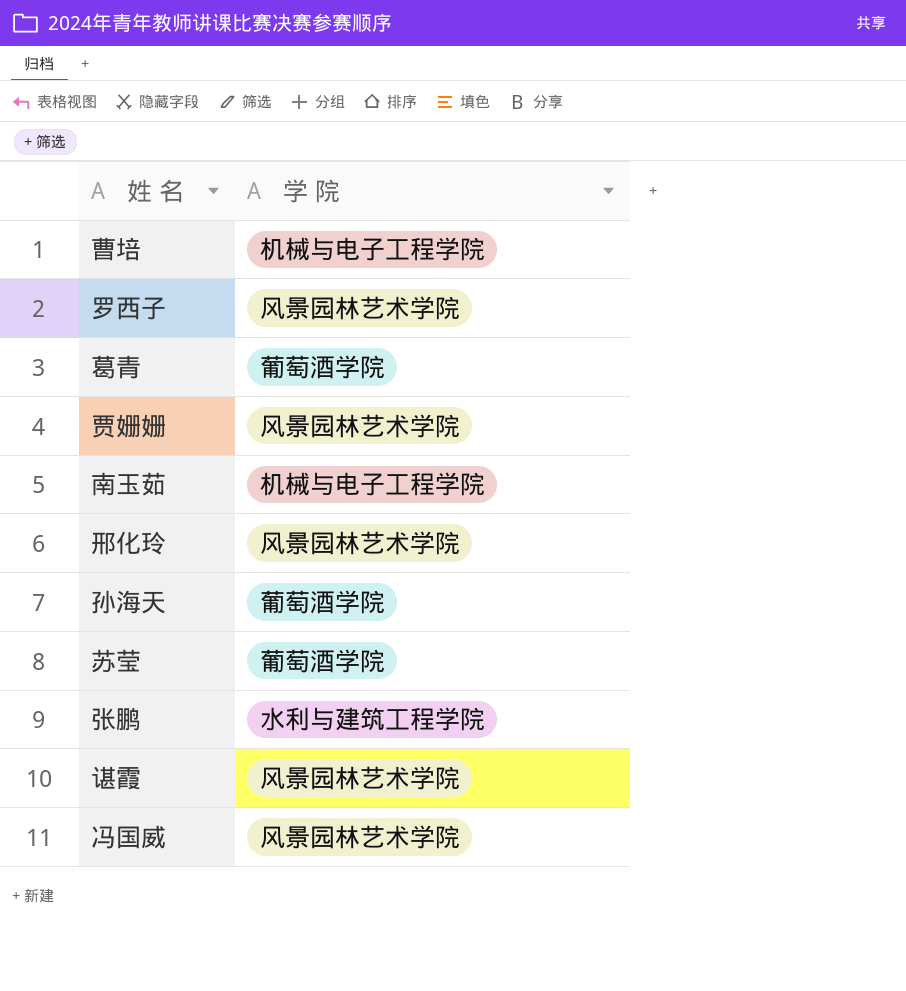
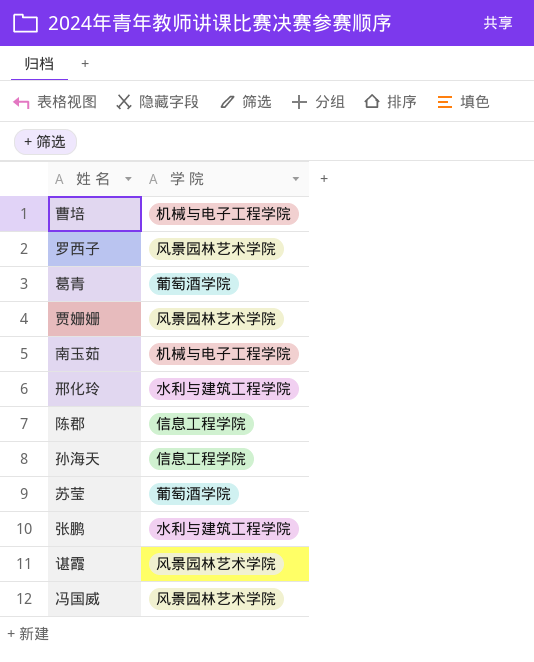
邢化玲 | 学 院: 风景园林艺术学院 -> 水利与建筑工程学院
row 陈郡: none -> 信息工程学院
孙海天 | 学 院: 葡萄酒学院 -> 信息工程学院

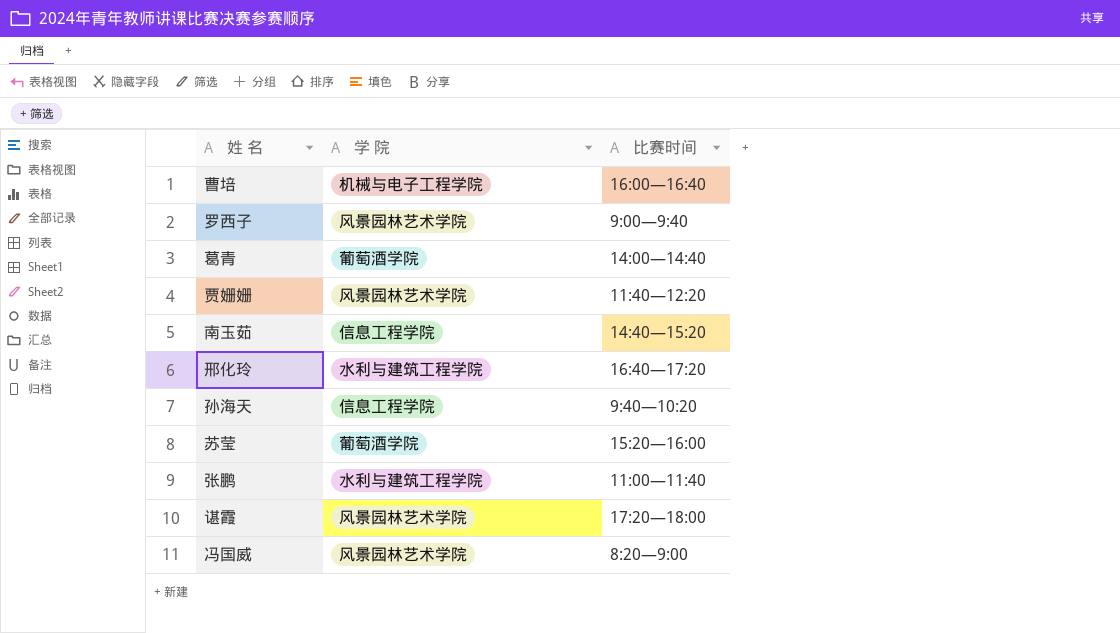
column 比赛时间 | position: none -> 3
row 陈郡: 信息工程学院 -> none
南玉茹 | 学 院: 机械与电子工程学院 -> 信息工程学院

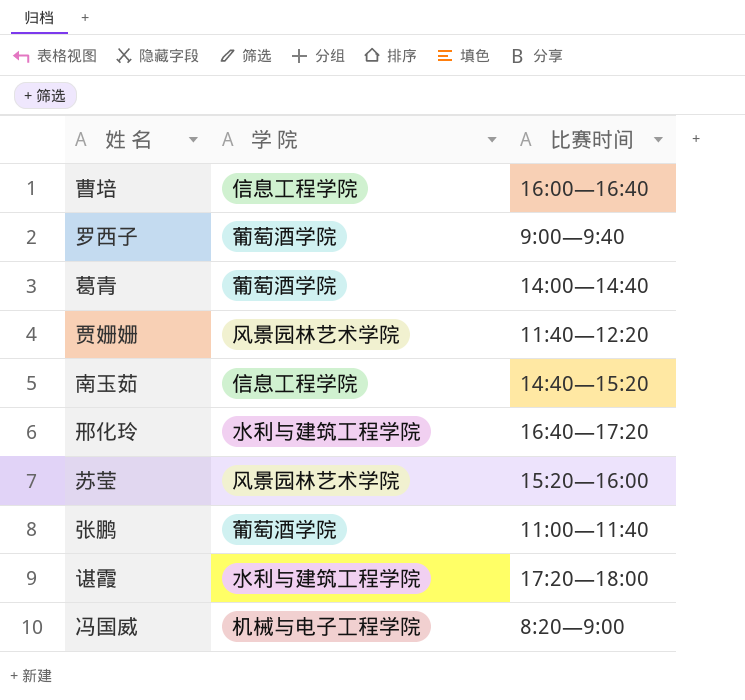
row 孙海天: 信息工程学院 | 9:40—10:20 -> none
曹培 | 学 院: 机械与电子工程学院 -> 信息工程学院
罗西子 | 学 院: 风景园林艺术学院 -> 葡萄酒学院
苏莹 | 学 院: 葡萄酒学院 -> 风景园林艺术学院
张鹏 | 学 院: 水利与建筑工程学院 -> 葡萄酒学院
谌霞 | 学 院: 风景园林艺术学院 -> 水利与建筑工程学院
冯国威 | 学 院: 风景园林艺术学院 -> 机械与电子工程学院

